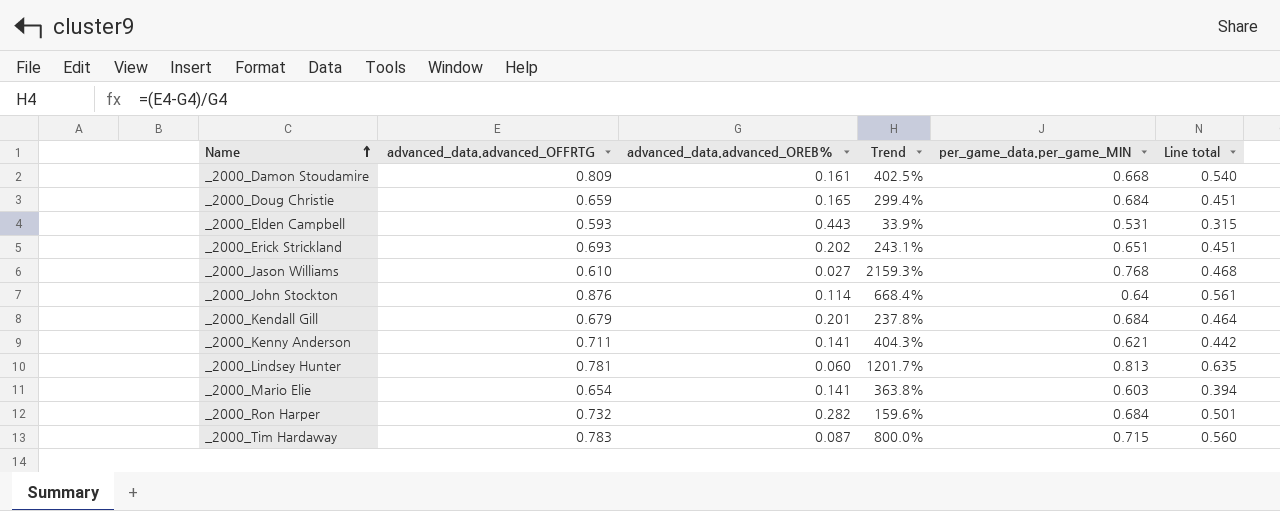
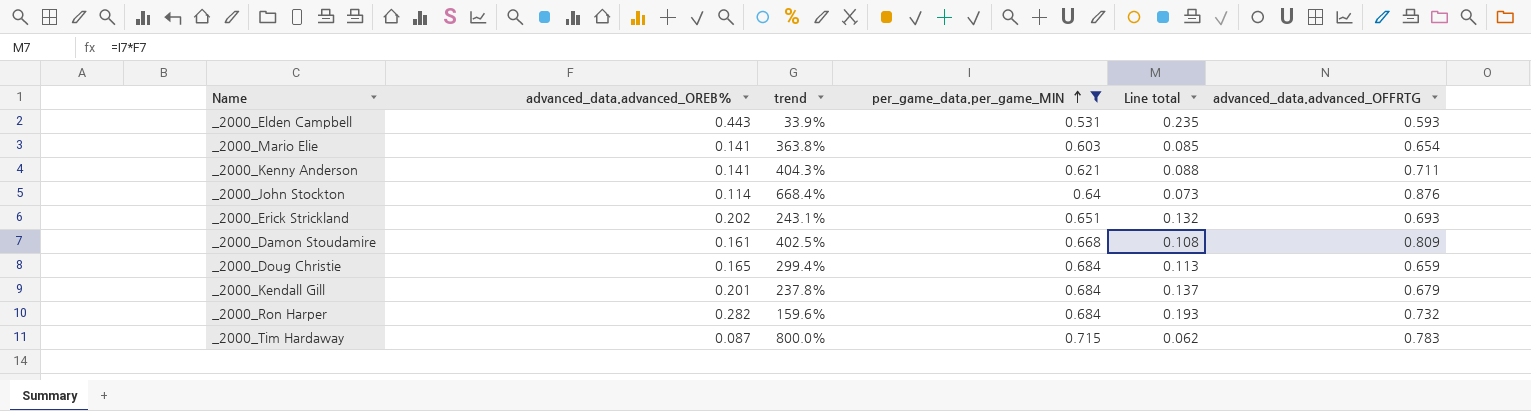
filter: none -> per_game_data.per_game_MIN <= 0.715
row order: Name ascending -> per_game_data.per_game_MIN ascending
column name: Trend -> trend
column Line total | formula: [advanced_data.advanced_OFFRTG] * [per_game_data.per_game_MIN] -> [advanced_data.advanced_OREB%] * [per_game_data.per_game_MIN]
column advanced_data.advanced_OFFRTG | position: 2 -> 6

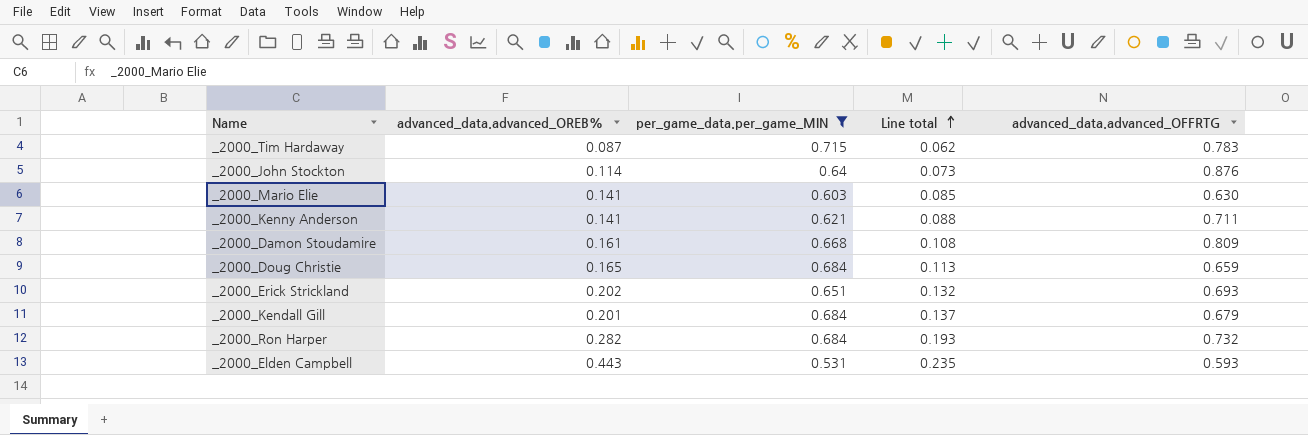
row order: per_game_data.per_game_MIN ascending -> Line total ascending
column trend | formula: ([advanced_data.advanced_OFFRTG] - [advanced_data.advanced_OREB%]) / [advanced_data.advanced_OREB%] -> none
_2000_Mario Elie | advanced_data.advanced_OFFRTG: 0.654 -> 0.630

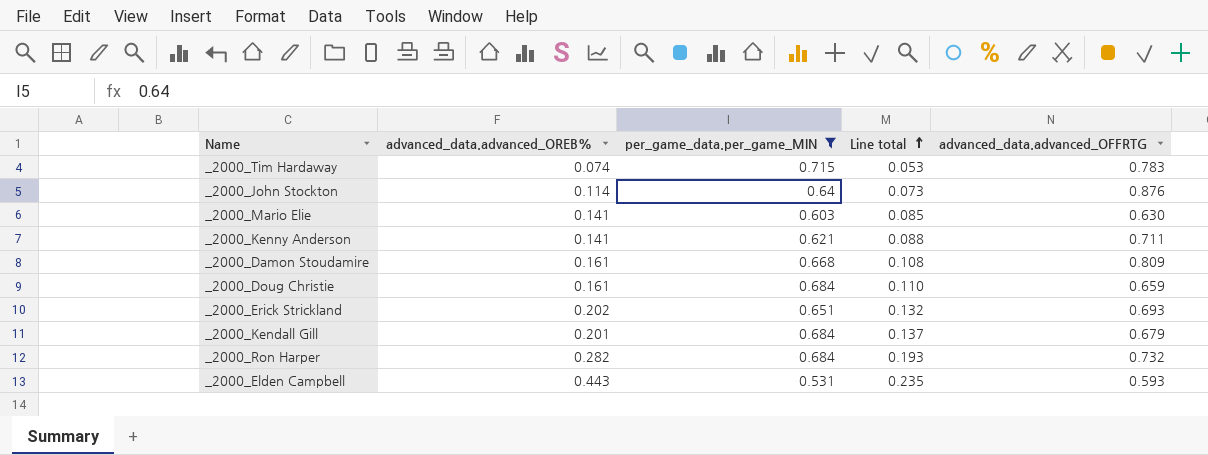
_2000_Tim Hardaway | advanced_data.advanced_OREB%: 0.087 -> 0.074
_2000_Tim Hardaway | Line total: 0.062 -> 0.053
_2000_Doug Christie | advanced_data.advanced_OREB%: 0.165 -> 0.161
_2000_Doug Christie | Line total: 0.113 -> 0.110

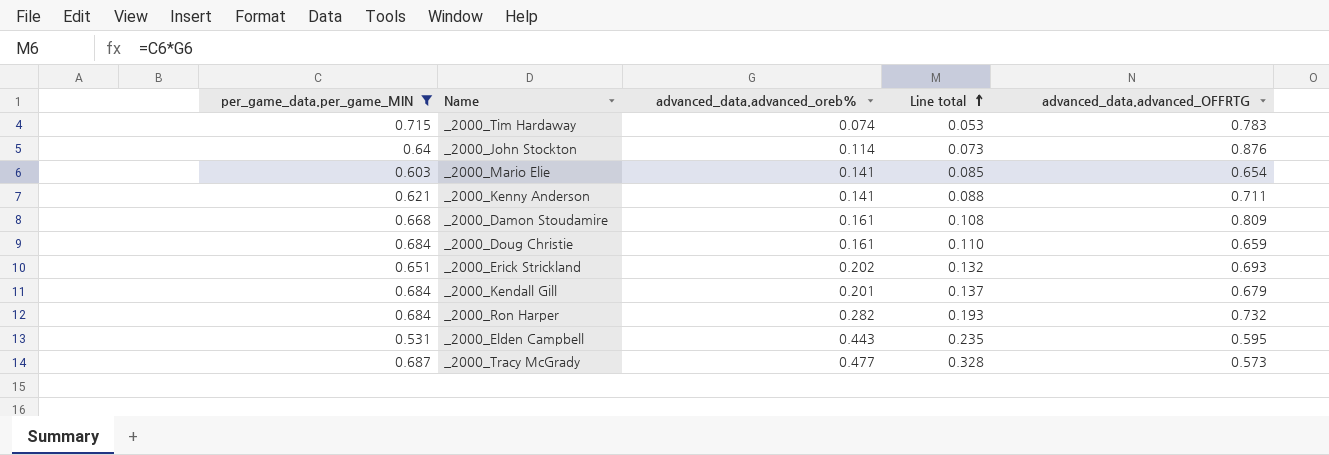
column per_game_data.per_game_MIN | position: 3 -> 1
column name: advanced_data.advanced_OREB% -> advanced_data.advanced_oreb%
_2000_Mario Elie | advanced_data.advanced_OFFRTG: 0.630 -> 0.654
_2000_Elden Campbell | advanced_data.advanced_OFFRTG: 0.593 -> 0.595
row _2000_Tracy McGrady: none -> 0.687 | 0.477 | 0.328 | 0.573

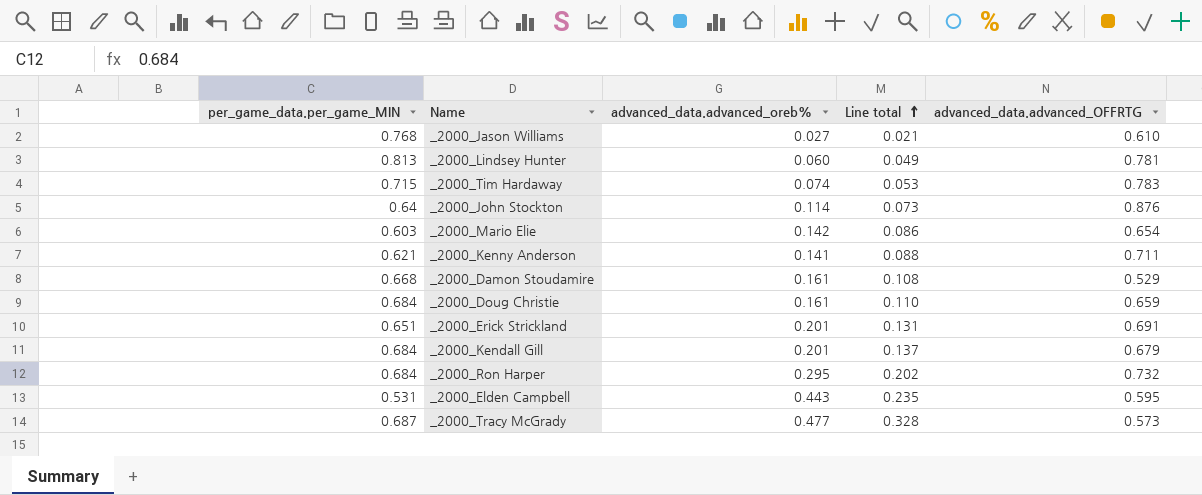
filter: per_game_data.per_game_MIN <= 0.715 -> none
_2000_Mario Elie | advanced_data.advanced_oreb%: 0.141 -> 0.142
_2000_Mario Elie | Line total: 0.085 -> 0.086
_2000_Damon Stoudamire | advanced_data.advanced_OFFRTG: 0.809 -> 0.529
_2000_Erick Strickland | advanced_data.advanced_oreb%: 0.202 -> 0.201
_2000_Erick Strickland | Line total: 0.132 -> 0.131
_2000_Erick Strickland | advanced_data.advanced_OFFRTG: 0.693 -> 0.691
_2000_Ron Harper | advanced_data.advanced_oreb%: 0.282 -> 0.295
_2000_Ron Harper | Line total: 0.193 -> 0.202

